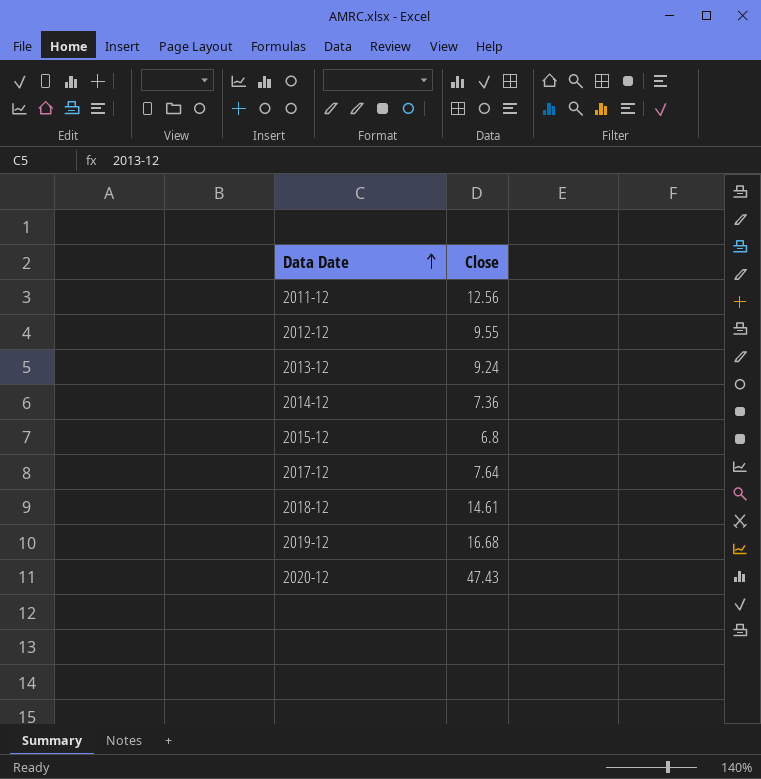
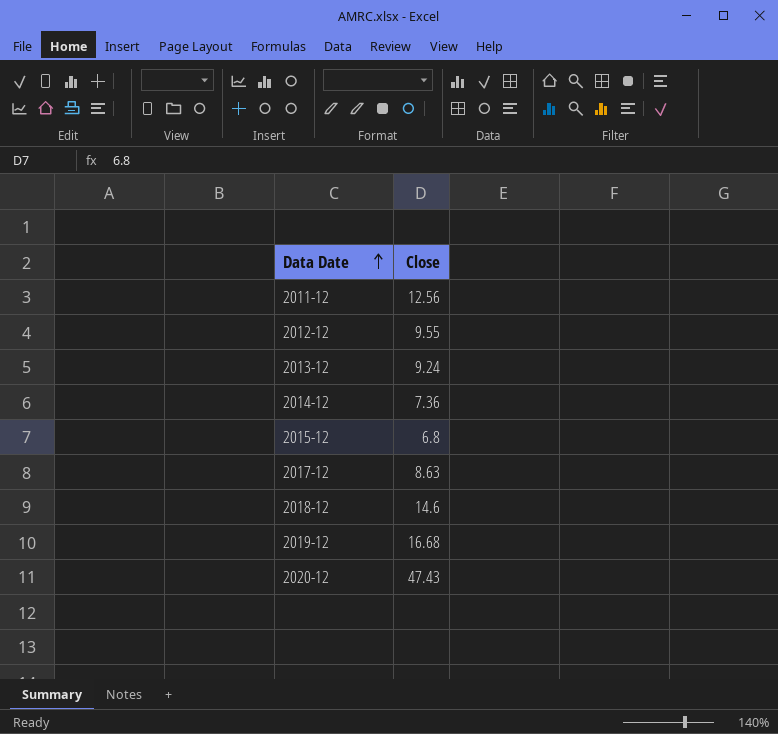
2017-12 | Close: 7.64 -> 8.63
2018-12 | Close: 14.61 -> 14.6

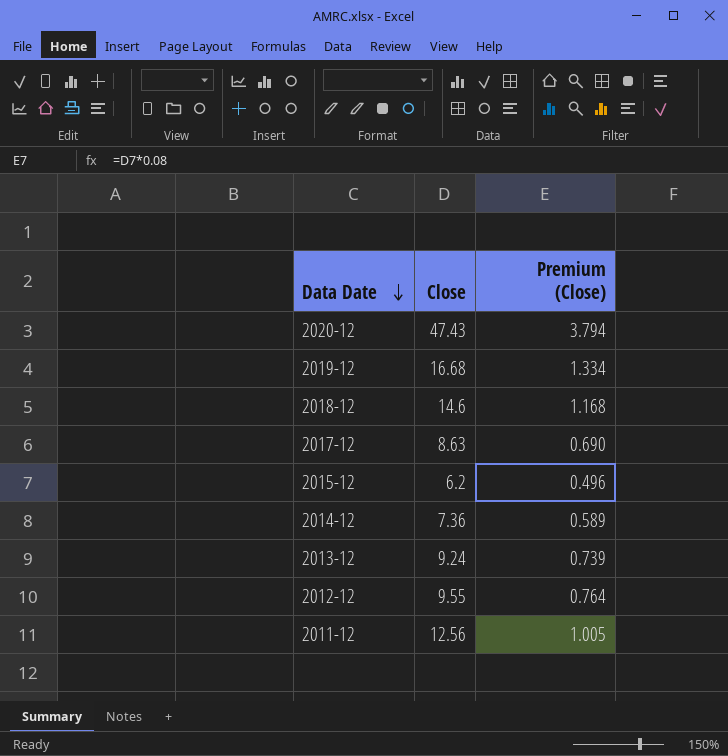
row order: Data Date ascending -> Data Date descending
column Premium (Close) | formula: none -> [Close] * 0.08
2015-12 | Close: 6.8 -> 6.2

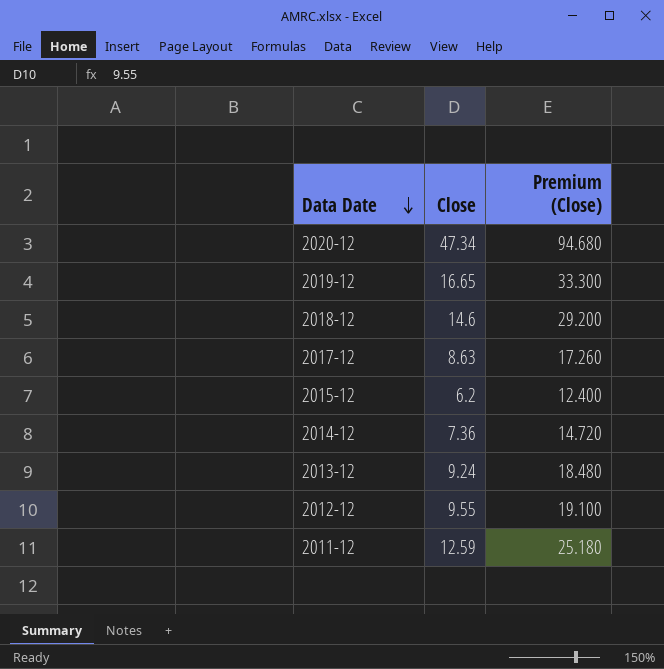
column Premium (Close) | formula: [Close] * 0.08 -> [Close] * 2
2020-12 | Close: 47.43 -> 47.34
2019-12 | Close: 16.68 -> 16.65
2011-12 | Close: 12.56 -> 12.59

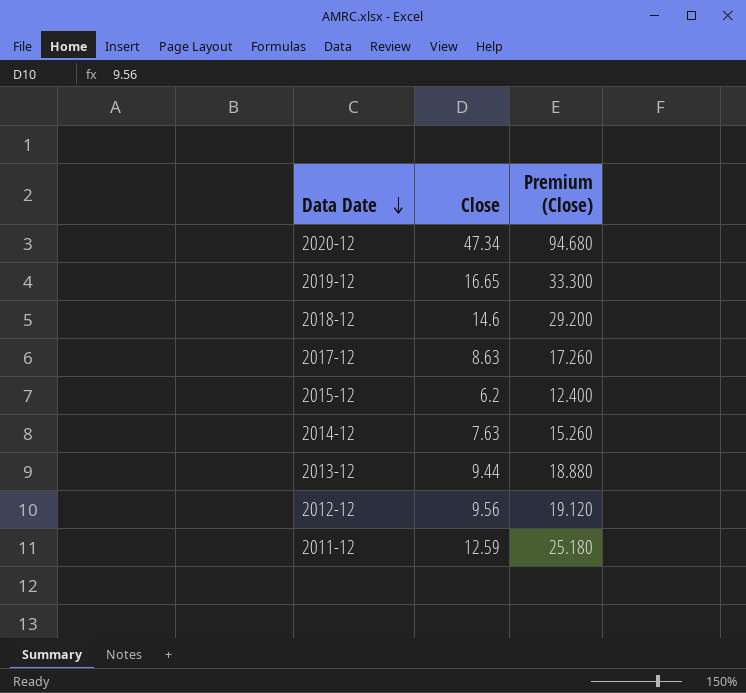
2014-12 | Close: 7.36 -> 7.63
2014-12 | Premium (Close): 14.720 -> 15.260
2013-12 | Close: 9.24 -> 9.44
2013-12 | Premium (Close): 18.480 -> 18.880
2012-12 | Close: 9.55 -> 9.56
2012-12 | Premium (Close): 19.100 -> 19.120

